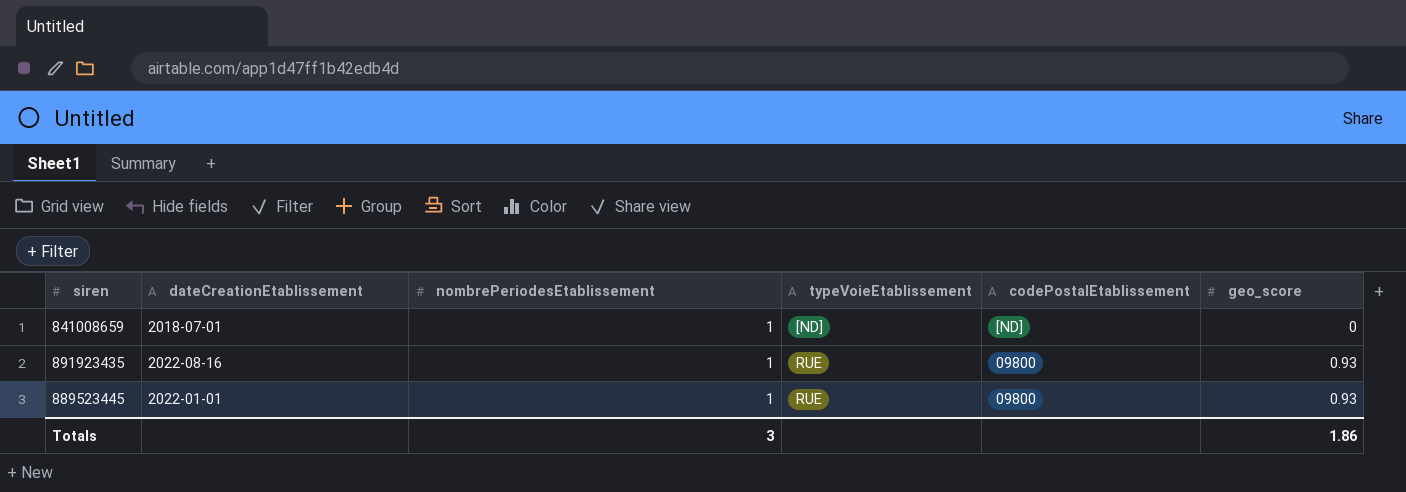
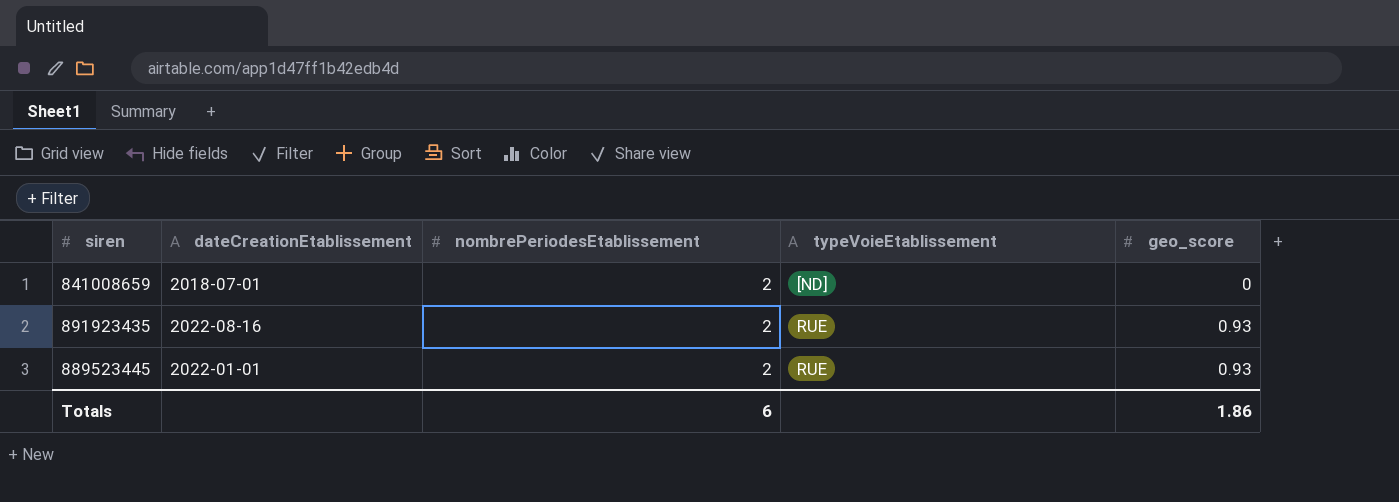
column codePostalEtablissement | position: 5 -> none
841008659 | nombrePeriodesEtablissement: 1 -> 2
891923435 | nombrePeriodesEtablissement: 1 -> 2
889523445 | nombrePeriodesEtablissement: 1 -> 2
Totals | nombrePeriodesEtablissement: 3 -> 6

